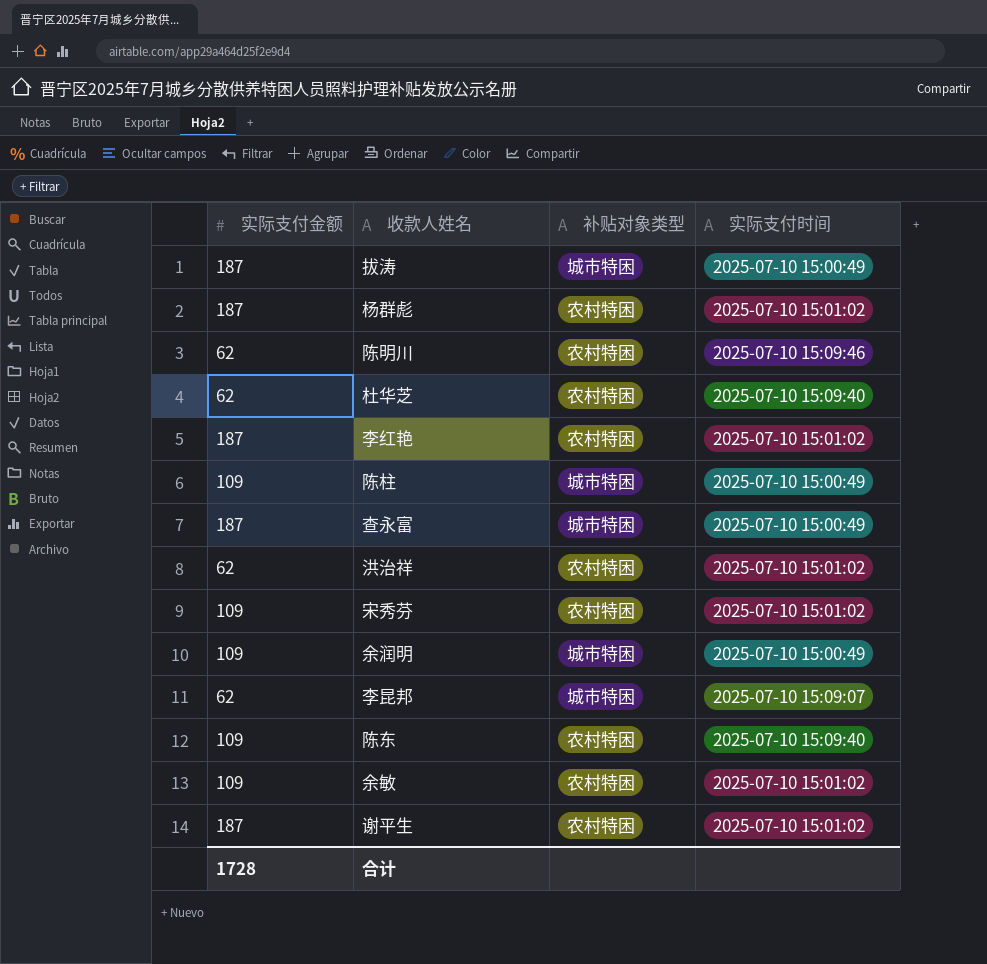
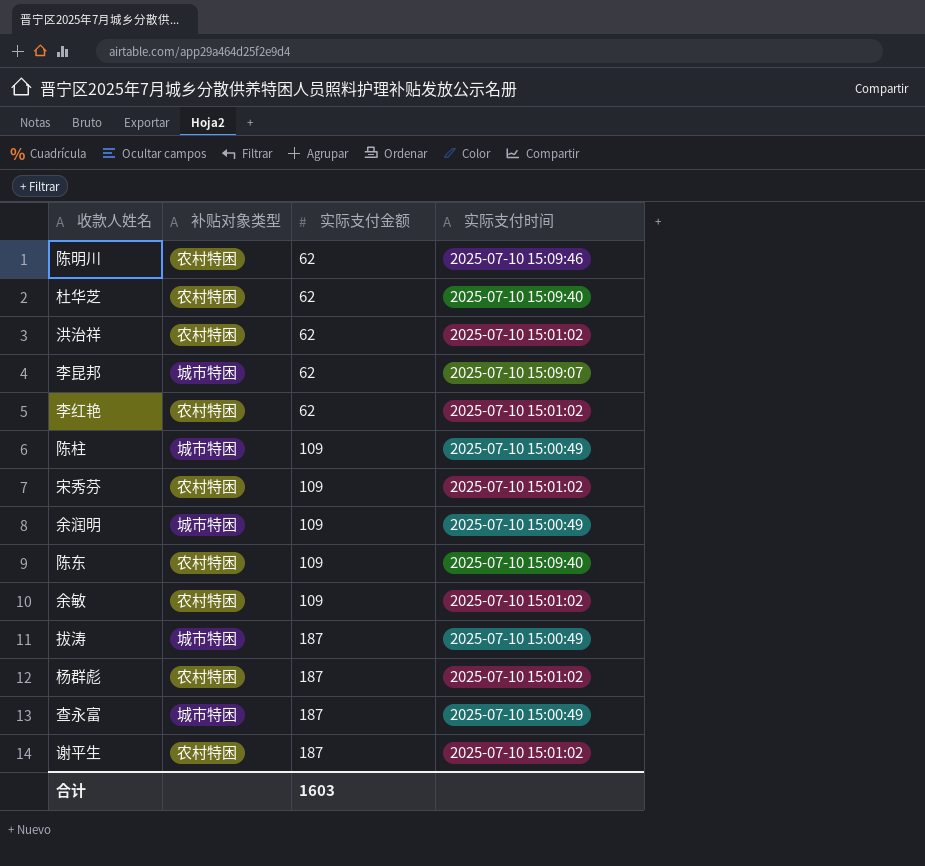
row order: none -> 实际支付金额 ascending
column 实际支付金额 | position: 1 -> 3
李红艳 | 实际支付金额: 187 -> 62
合计 | 实际支付金额: 1728 -> 1603

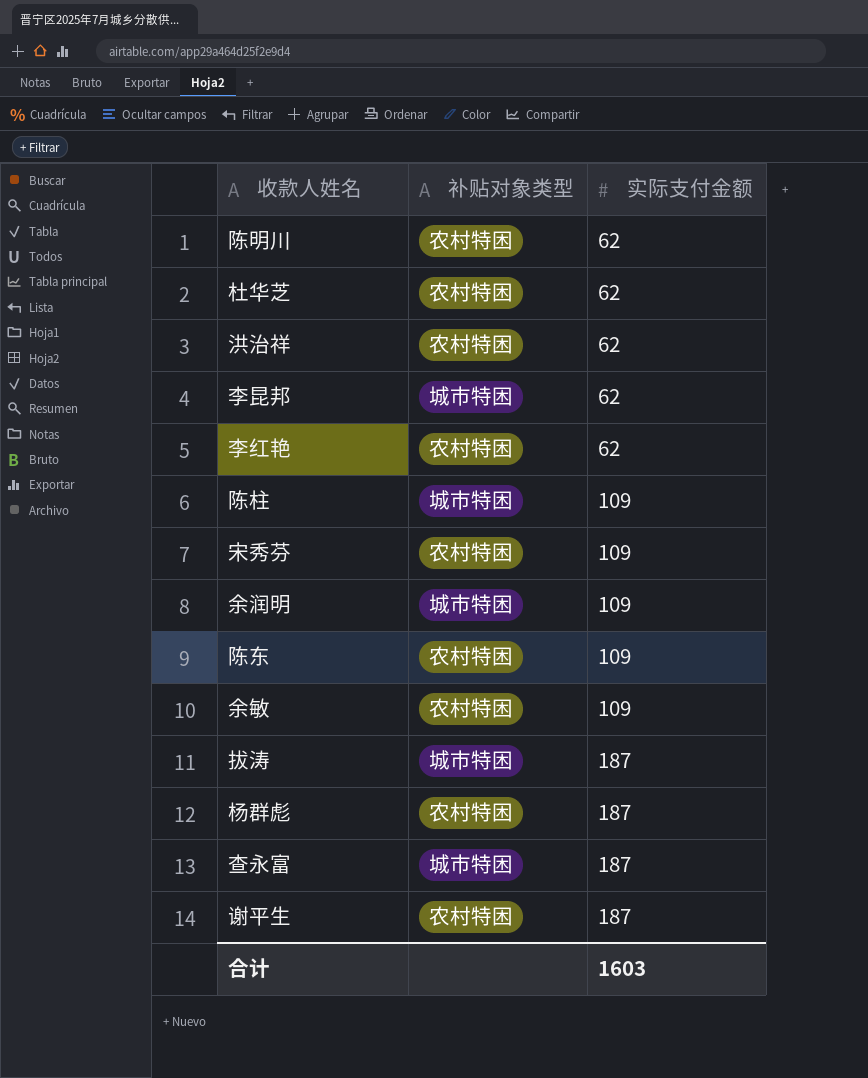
column 实际支付时间 | position: 4 -> none

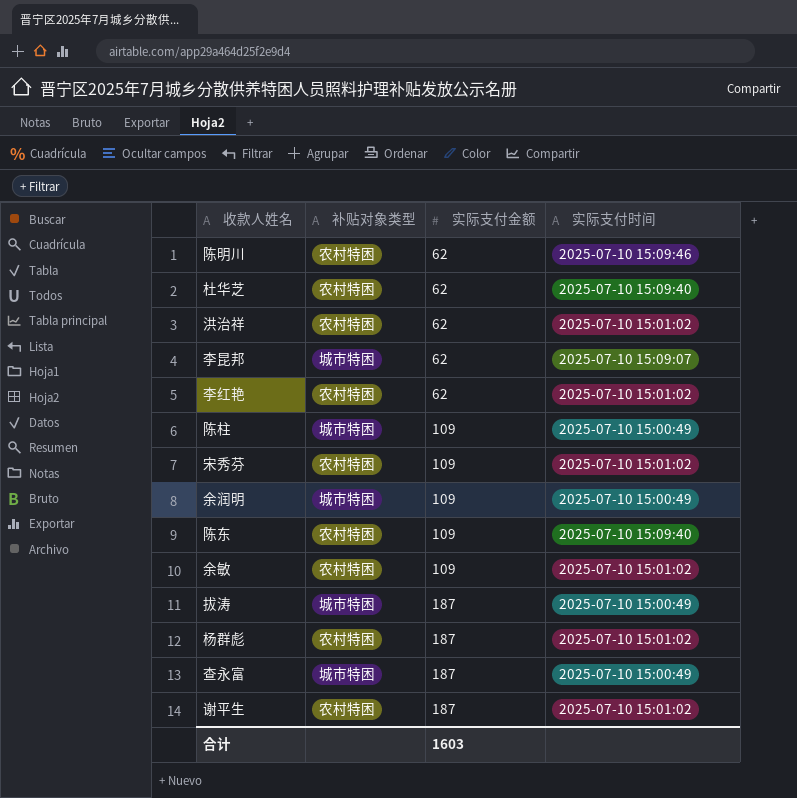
column 实际支付时间 | position: none -> 4

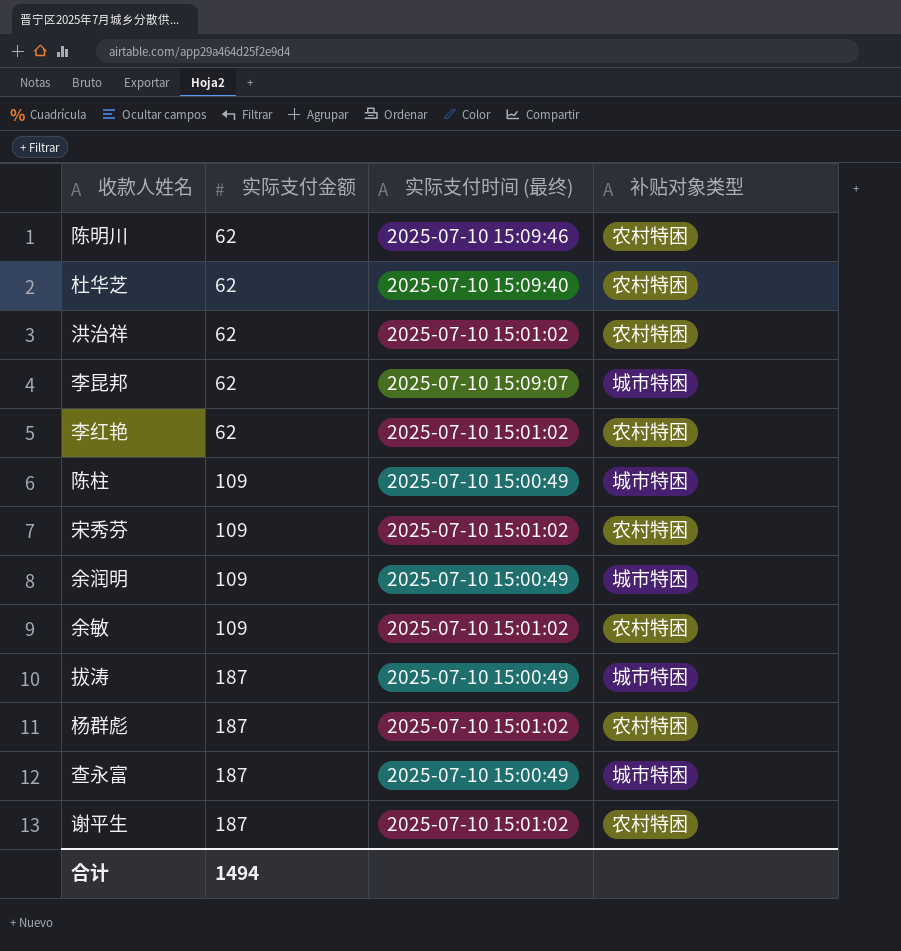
column name: 实际支付时间 -> 实际支付时间 (最终)
column 补贴对象类型 | position: 2 -> 4
row 陈东: 农村特困 | 109 | 2025-07-10 15:09:40 -> none
合计 | 实际支付金额: 1603 -> 1494

